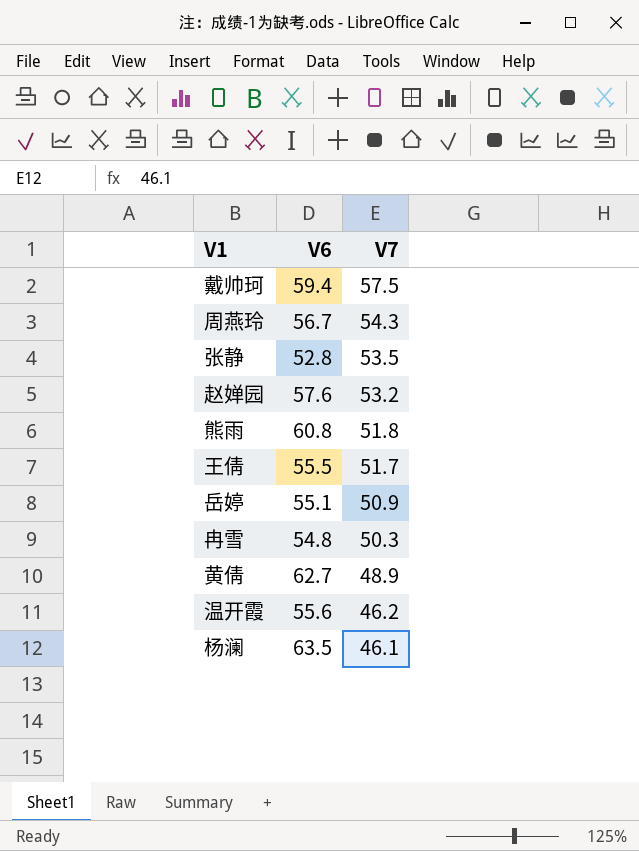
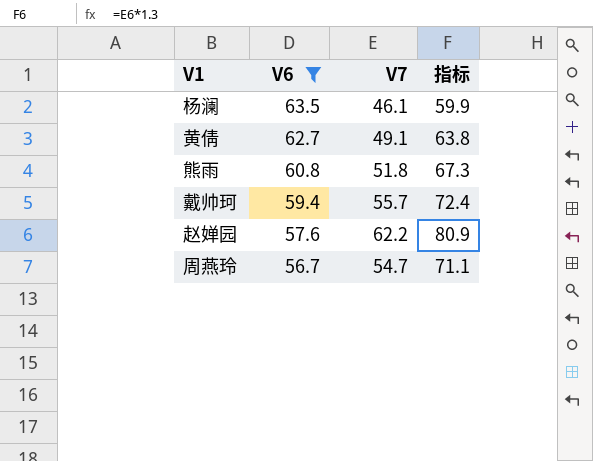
filter: none -> V6 >= 56.7
row order: V7 descending -> V6 descending
column 指标 | formula: none -> [V7] * 1.3
黄倩 | V7: 48.9 -> 49.1
戴帅珂 | V7: 57.5 -> 55.7
赵婵园 | V7: 53.2 -> 62.2
周燕玲 | V7: 54.3 -> 54.7

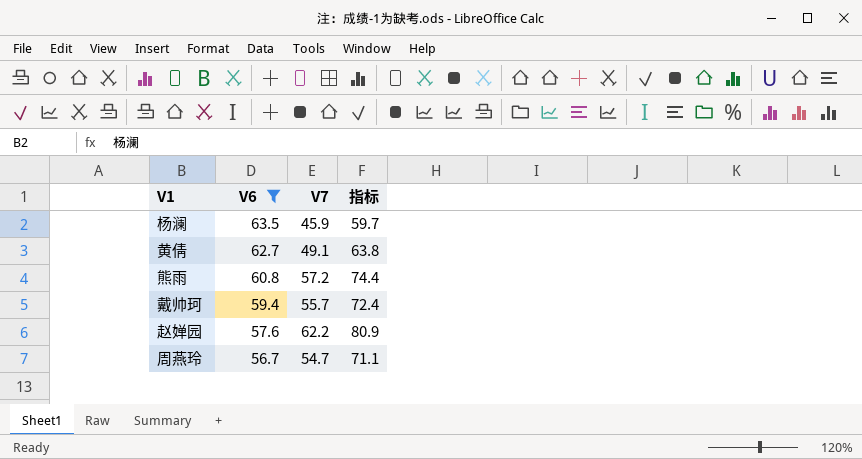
杨澜 | V7: 46.1 -> 45.9
杨澜 | 指标: 59.9 -> 59.7
熊雨 | V7: 51.8 -> 57.2
熊雨 | 指标: 67.3 -> 74.4

